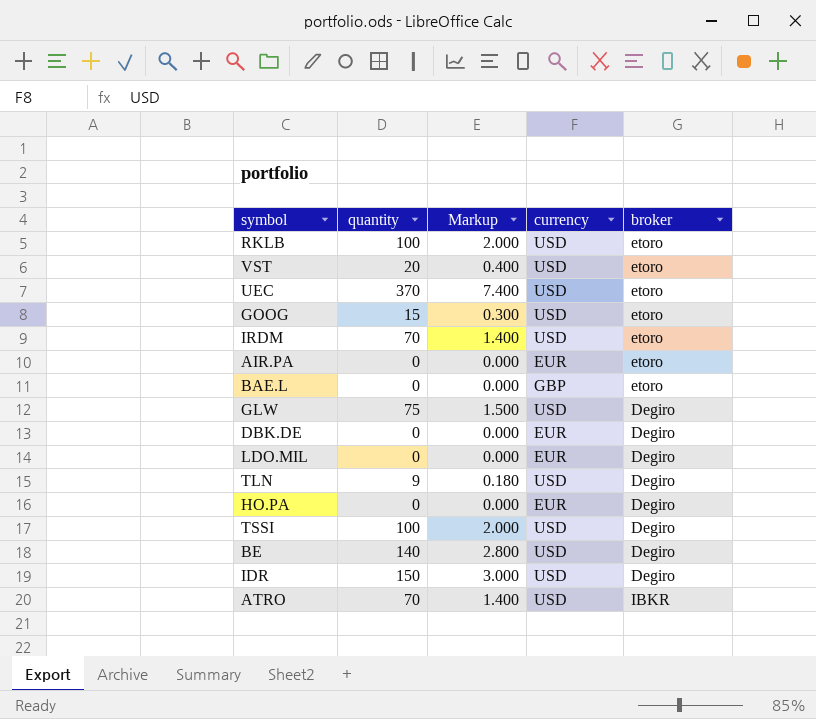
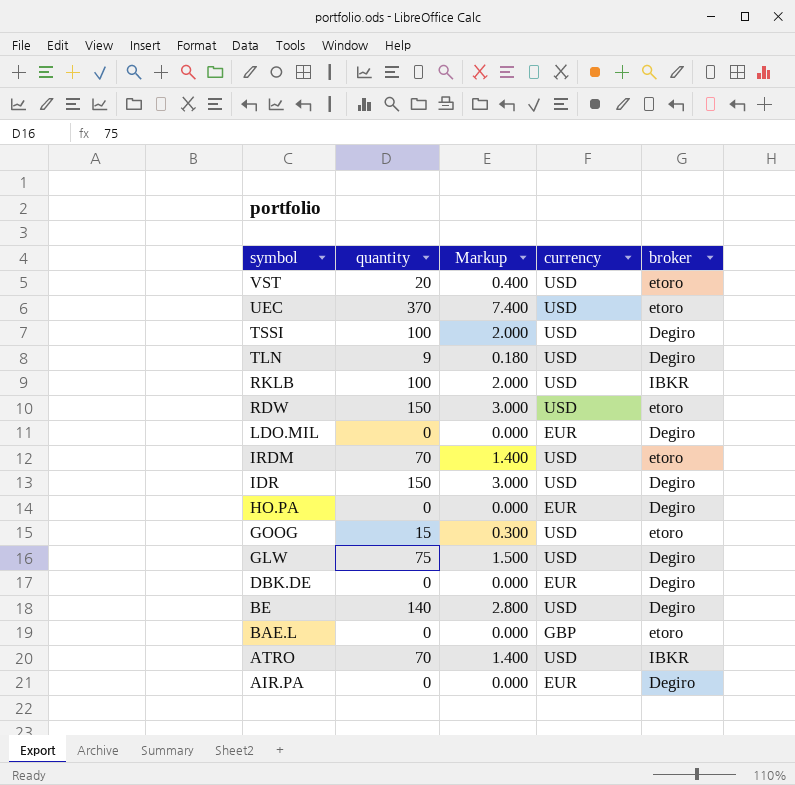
row order: none -> symbol descending
RKLB | broker: etoro -> IBKR
row RDW: none -> 150 | 3.000 | USD | etoro
AIR.PA | broker: etoro -> Degiro

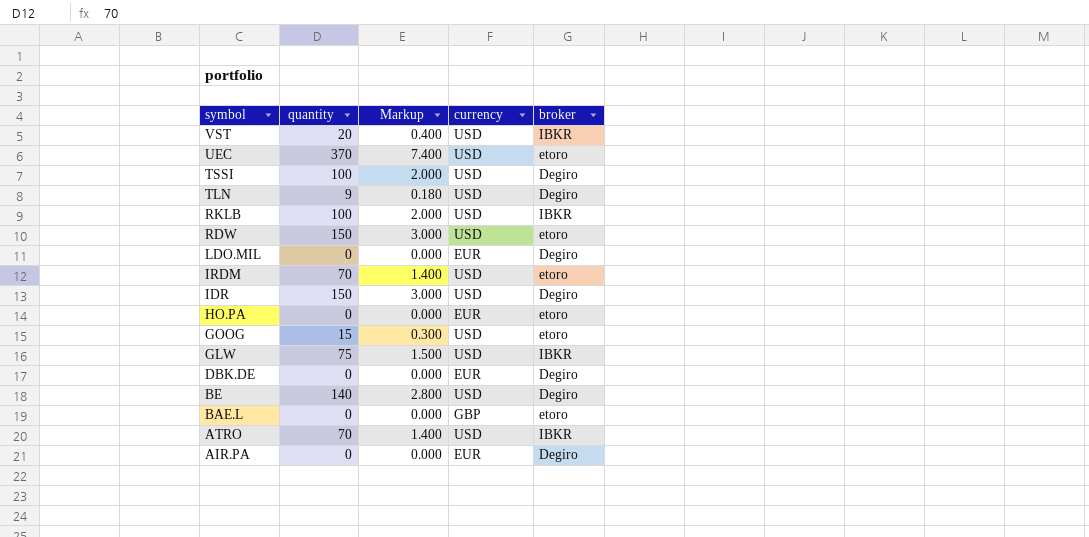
VST | broker: etoro -> IBKR
HO.PA | broker: Degiro -> etoro
GLW | broker: Degiro -> IBKR

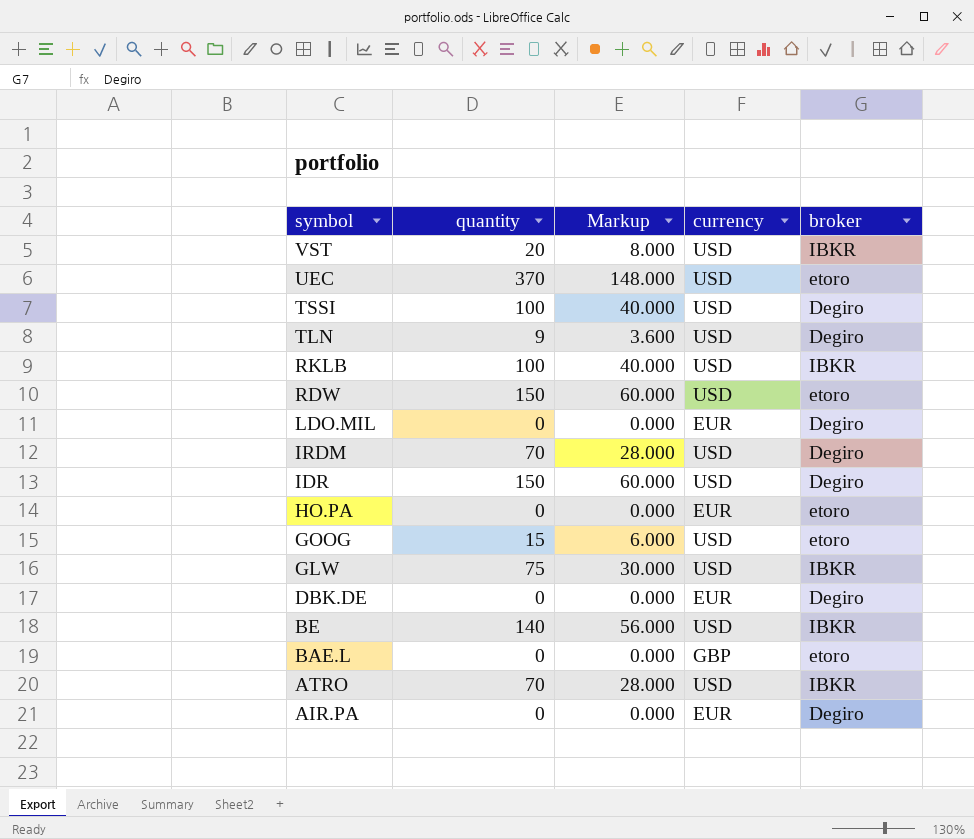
column Markup | formula: [quantity] * 0.02 -> [quantity] * 0.4
IRDM | broker: etoro -> Degiro
BE | broker: Degiro -> IBKR

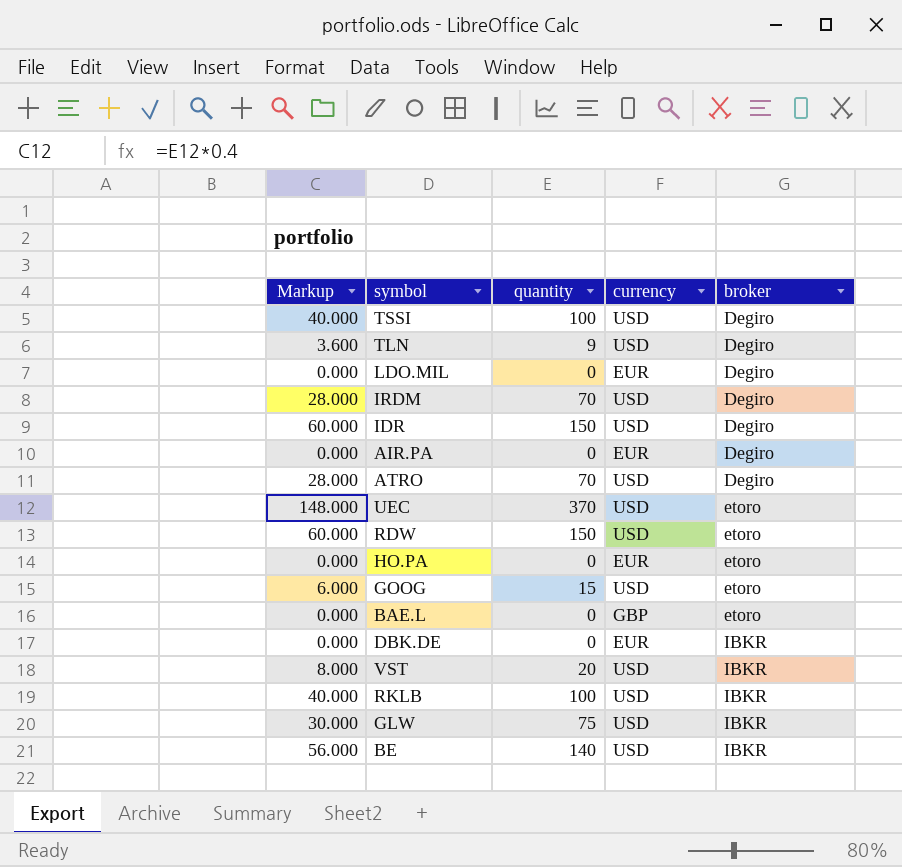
row order: symbol descending -> broker ascending
column Markup | position: 3 -> 1
ATRO | broker: IBKR -> Degiro
DBK.DE | broker: Degiro -> IBKR

